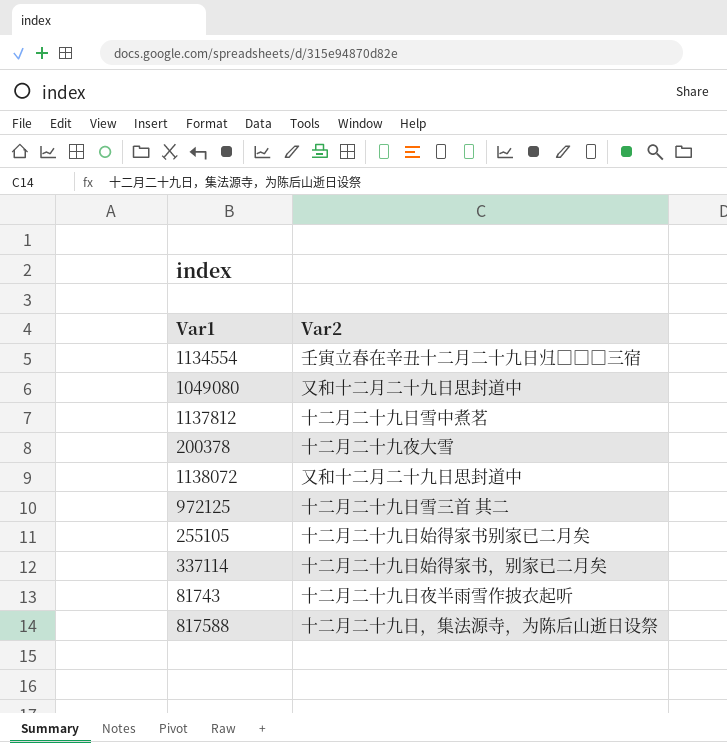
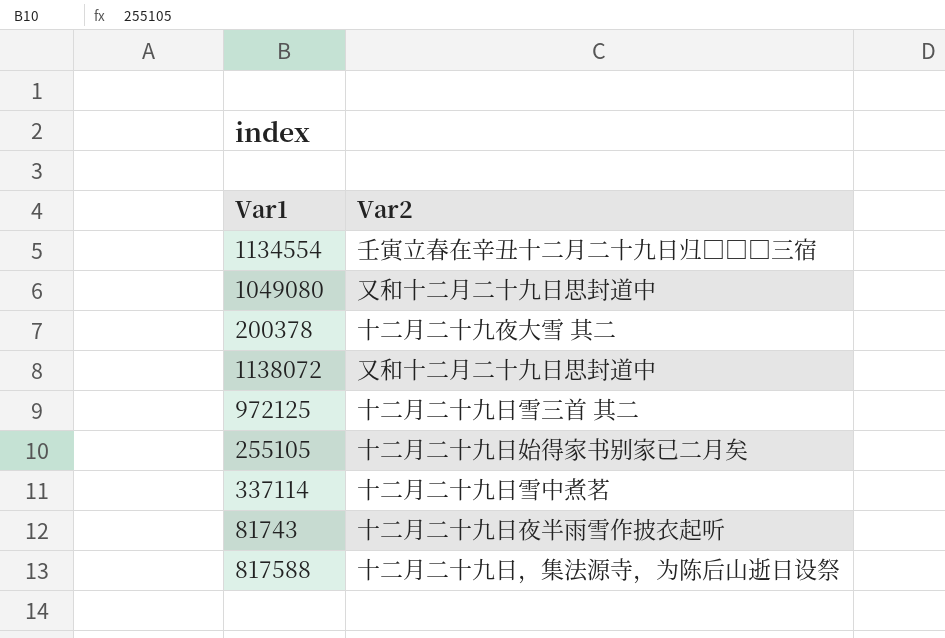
row 1137812: 十二月二十九日雪中煮茗 -> none
200378 | Var2: 十二月二十九夜大雪 -> 十二月二十九夜大雪 其二
337114 | Var2: 十二月二十九日始得家书，别家已二月矣 -> 十二月二十九日雪中煮茗

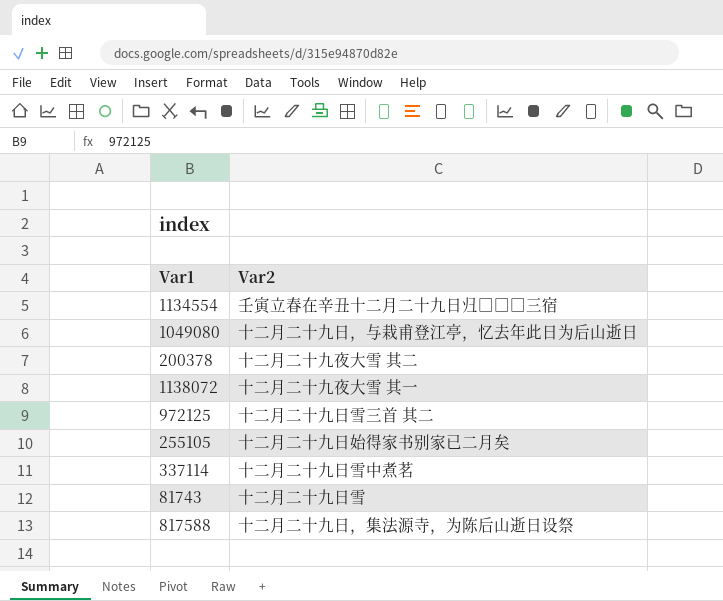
1049080 | Var2: 又和十二月二十九日思封道中 -> 十二月二十九日，与栽甫登江亭，忆去年此日为后山逝日
1138072 | Var2: 又和十二月二十九日思封道中 -> 十二月二十九夜大雪 其一
81743 | Var2: 十二月二十九日夜半雨雪作披衣起听 -> 十二月二十九日雪

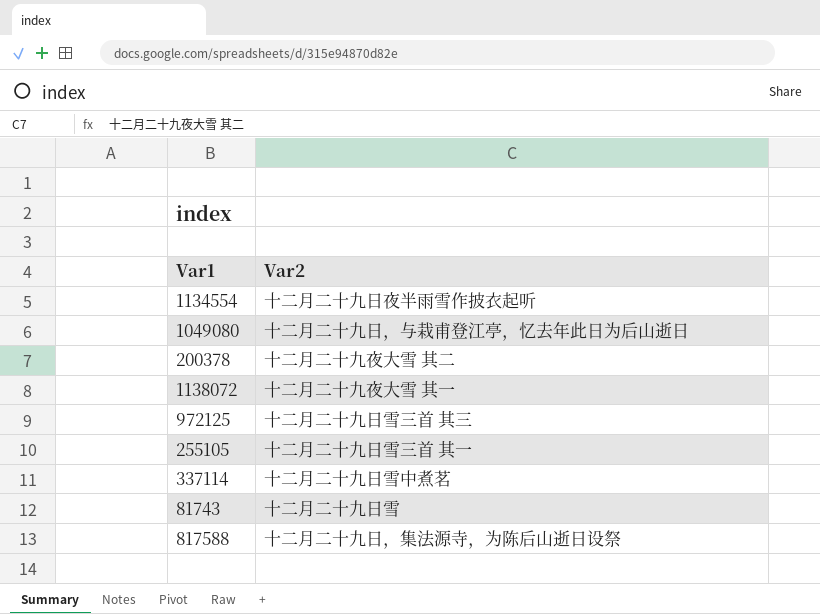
1134554 | Var2: 壬寅立春在辛丑十二月二十九日归□□□三宿 -> 十二月二十九日夜半雨雪作披衣起听
972125 | Var2: 十二月二十九日雪三首 其二 -> 十二月二十九日雪三首 其三
255105 | Var2: 十二月二十九日始得家书别家已二月矣 -> 十二月二十九日雪三首 其一

